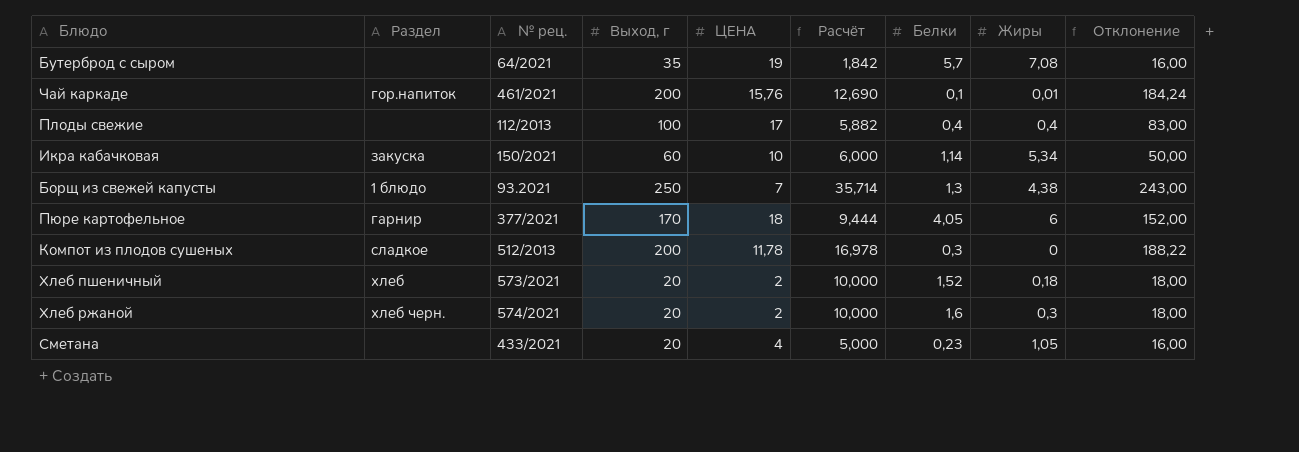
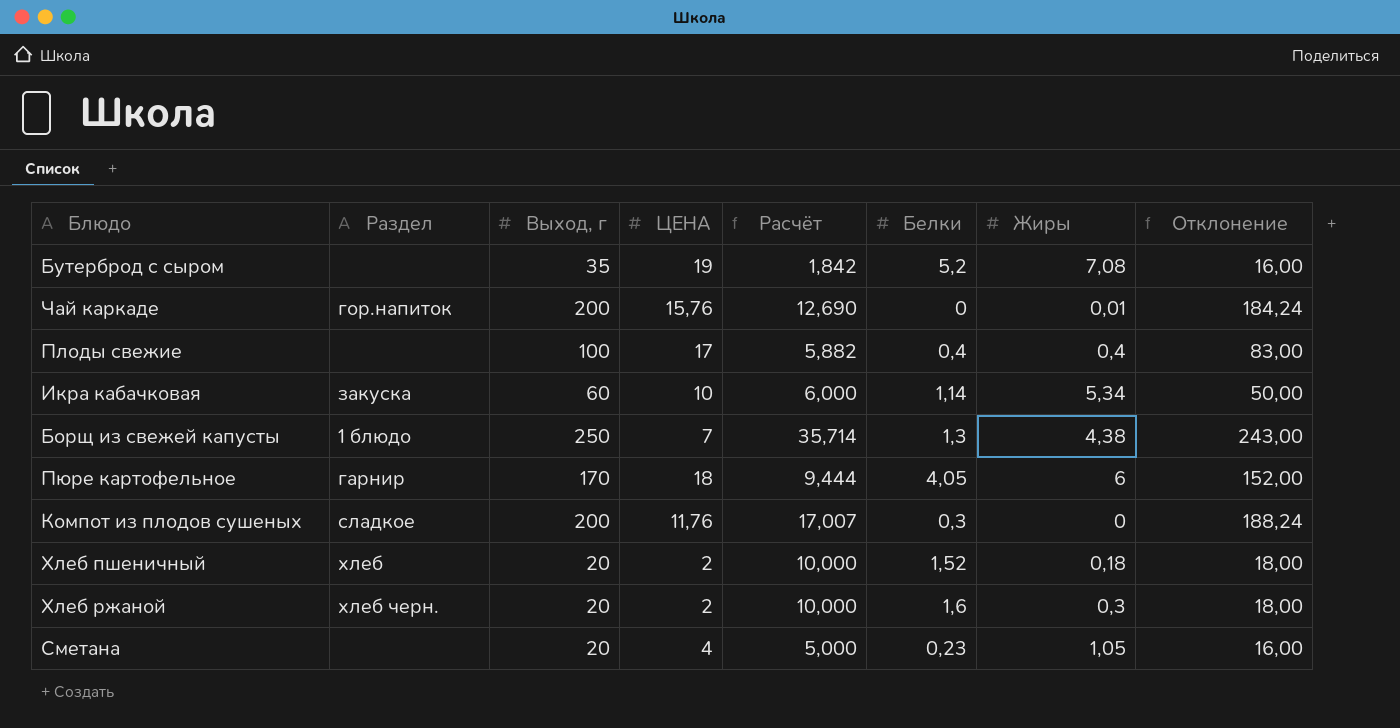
column № рец. | position: 3 -> none
Бутерброд с сыром | Белки: 5,7 -> 5,2
Чай каркаде | Белки: 0,1 -> 0
Компот из плодов сушеных | ЦЕНА: 11,78 -> 11,76
Компот из плодов сушеных | Расчёт: 16,978 -> 17,007
Компот из плодов сушеных | Отклонение: 188,22 -> 188,24

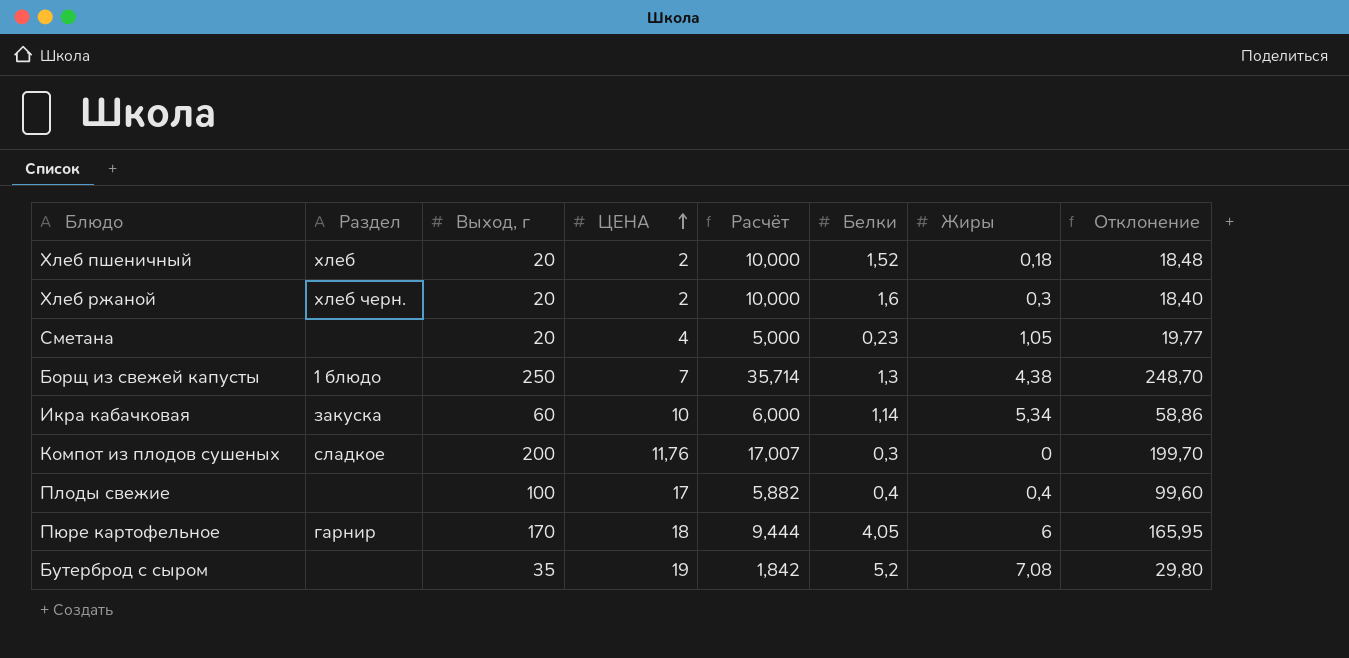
row order: none -> ЦЕНА ascending
column Отклонение | formula: [Выход, г] - [ЦЕНА] -> [Выход, г] - [Белки]
row Чай каркаде: гор.напиток | 200 | 15,76 | 12,690 | 0 | 0,01 | 184,24 -> none

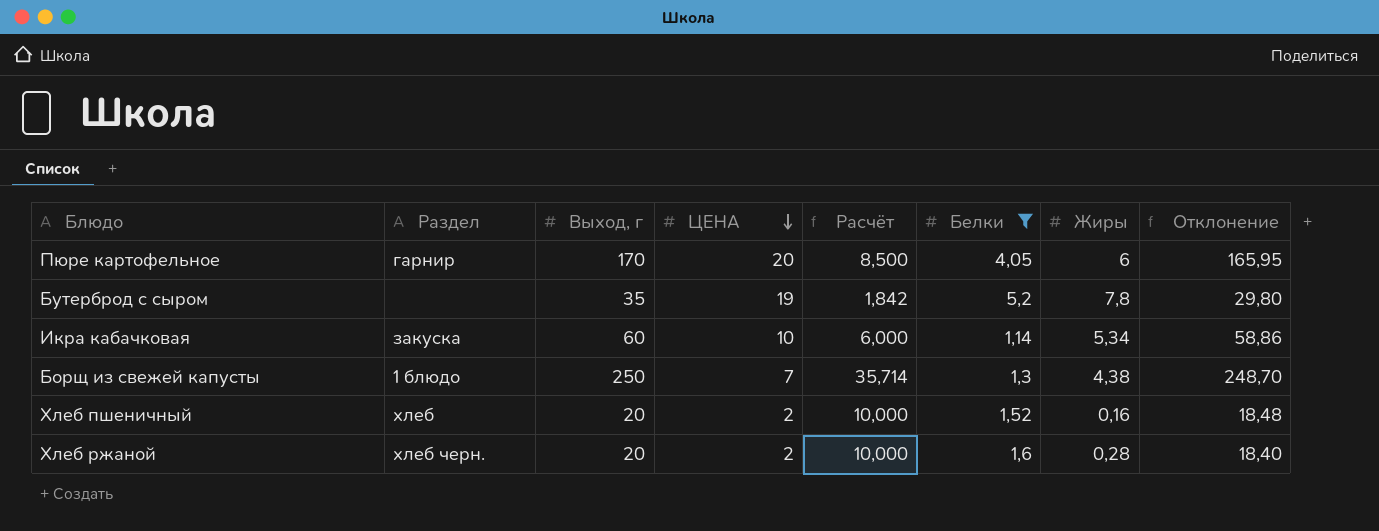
filter: none -> Белки >= 1,14
row order: ЦЕНА ascending -> ЦЕНА descending
Пюре картофельное | ЦЕНА: 18 -> 20
Пюре картофельное | Расчёт: 9,444 -> 8,500
Бутерброд с сыром | Жиры: 7,08 -> 7,8
Хлеб пшеничный | Жиры: 0,18 -> 0,16
Хлеб ржаной | Жиры: 0,3 -> 0,28

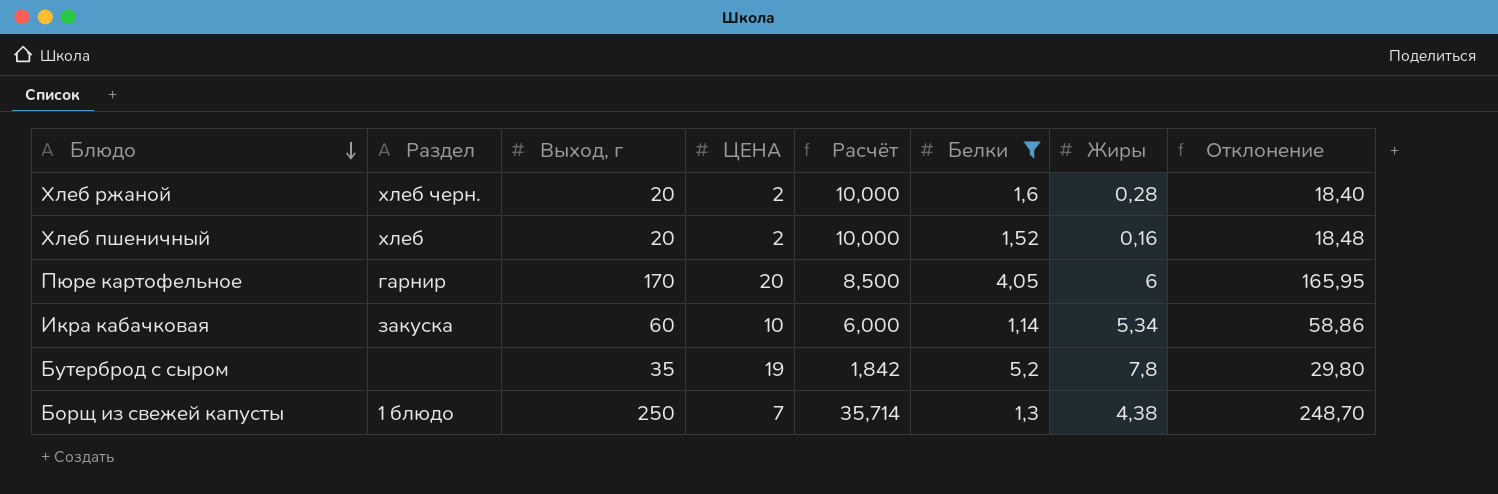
row order: ЦЕНА descending -> Блюдо descending

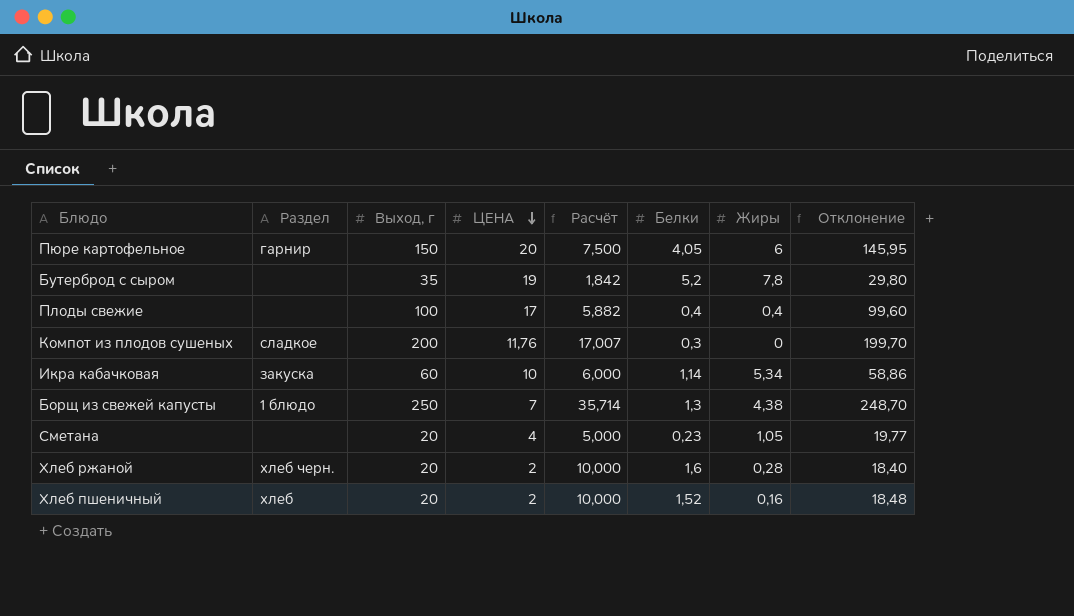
filter: Белки >= 1,14 -> none
row order: Блюдо descending -> ЦЕНА descending
Пюре картофельное | Выход, г: 170 -> 150
Пюре картофельное | Расчёт: 8,500 -> 7,500
Пюре картофельное | Отклонение: 165,95 -> 145,95

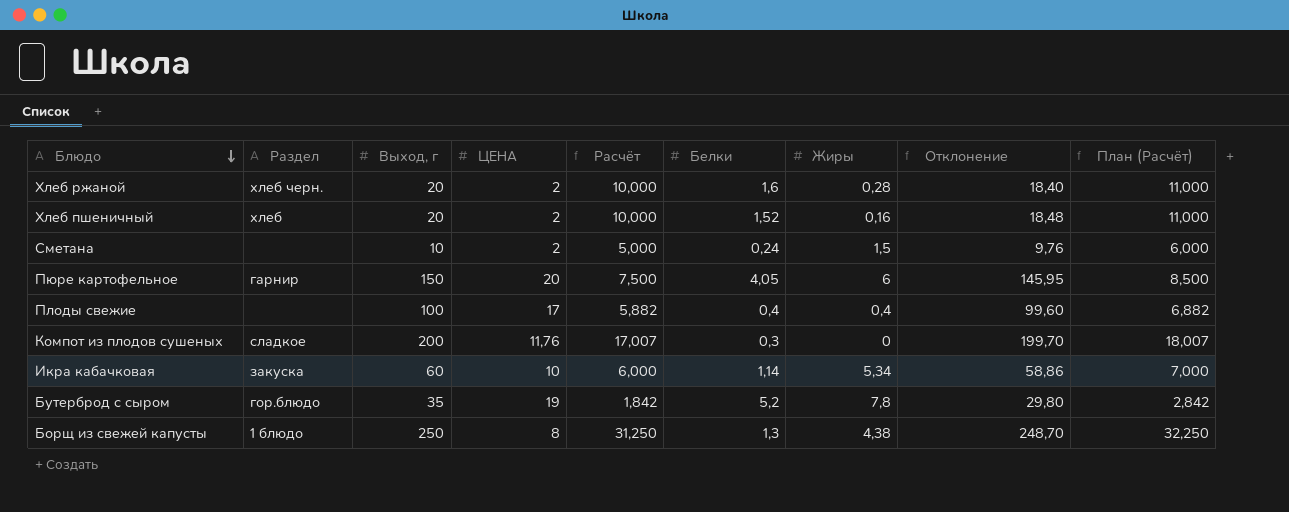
row order: ЦЕНА descending -> Блюдо descending
column План (Расчёт) | formula: none -> [Расчёт] + 1
Сметана | Выход, г: 20 -> 10
Сметана | ЦЕНА: 4 -> 2
Сметана | Белки: 0,23 -> 0,24
Сметана | Жиры: 1,05 -> 1,5
Сметана | Отклонение: 19,77 -> 9,76
Бутерброд с сыром | Раздел: none -> гор.блюдо
Борщ из свежей капусты | ЦЕНА: 7 -> 8
Борщ из свежей капусты | Расчёт: 35,714 -> 31,250

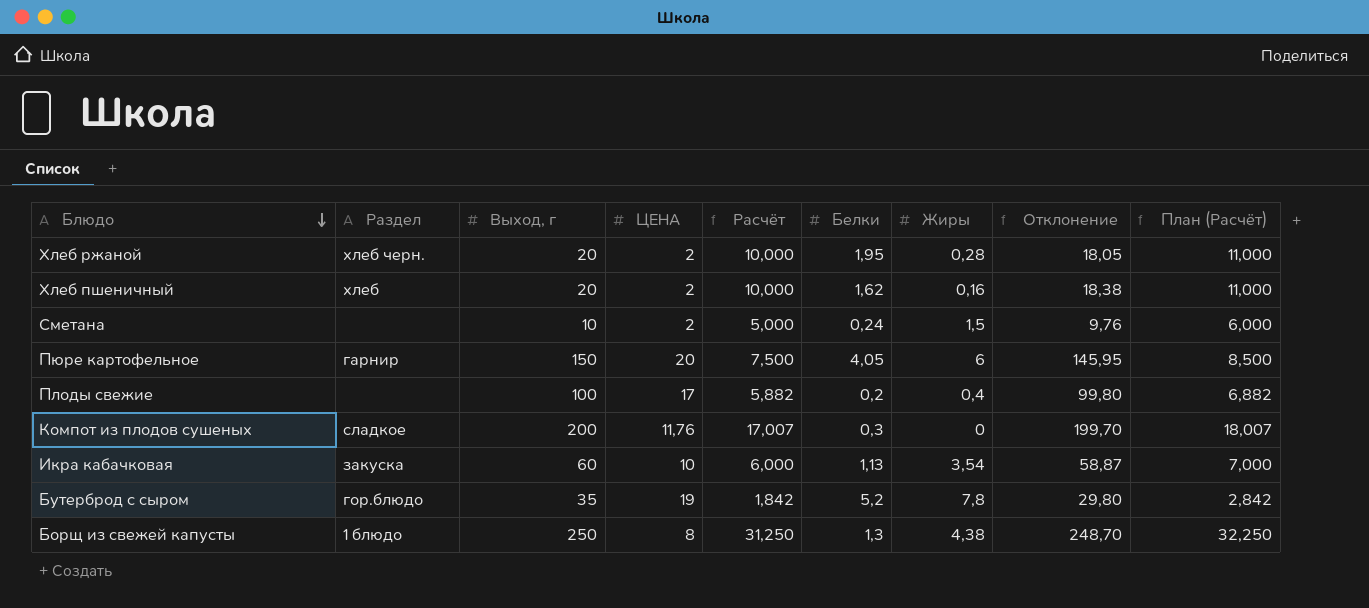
Хлеб ржаной | Белки: 1,6 -> 1,95
Хлеб ржаной | Отклонение: 18,40 -> 18,05
Хлеб пшеничный | Белки: 1,52 -> 1,62
Хлеб пшеничный | Отклонение: 18,48 -> 18,38
Плоды свежие | Белки: 0,4 -> 0,2
Плоды свежие | Отклонение: 99,60 -> 99,80
Икра кабачковая | Белки: 1,14 -> 1,13
Икра кабачковая | Жиры: 5,34 -> 3,54
Икра кабачковая | Отклонение: 58,86 -> 58,87

